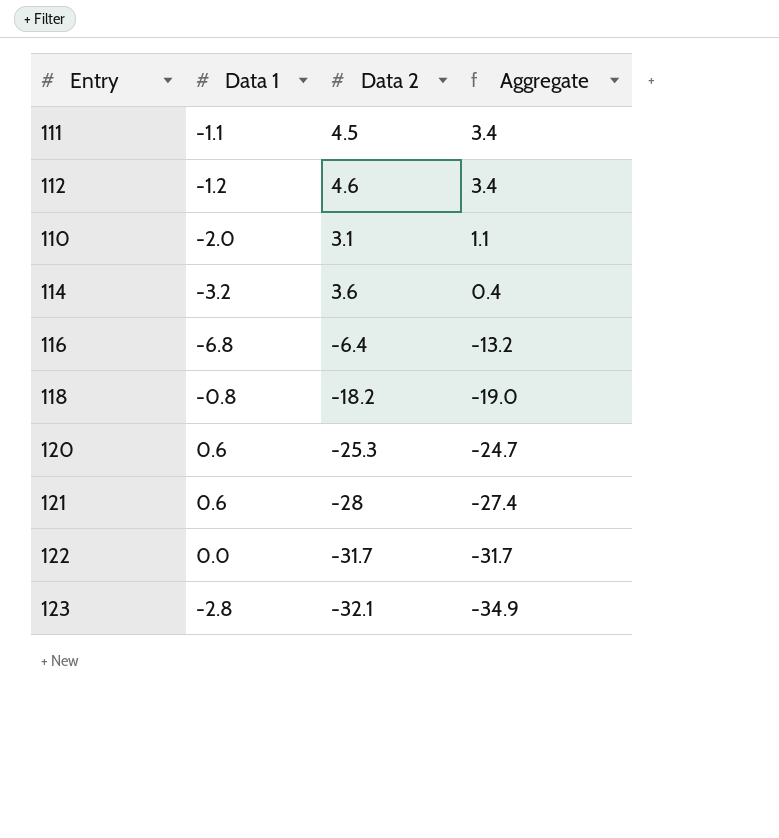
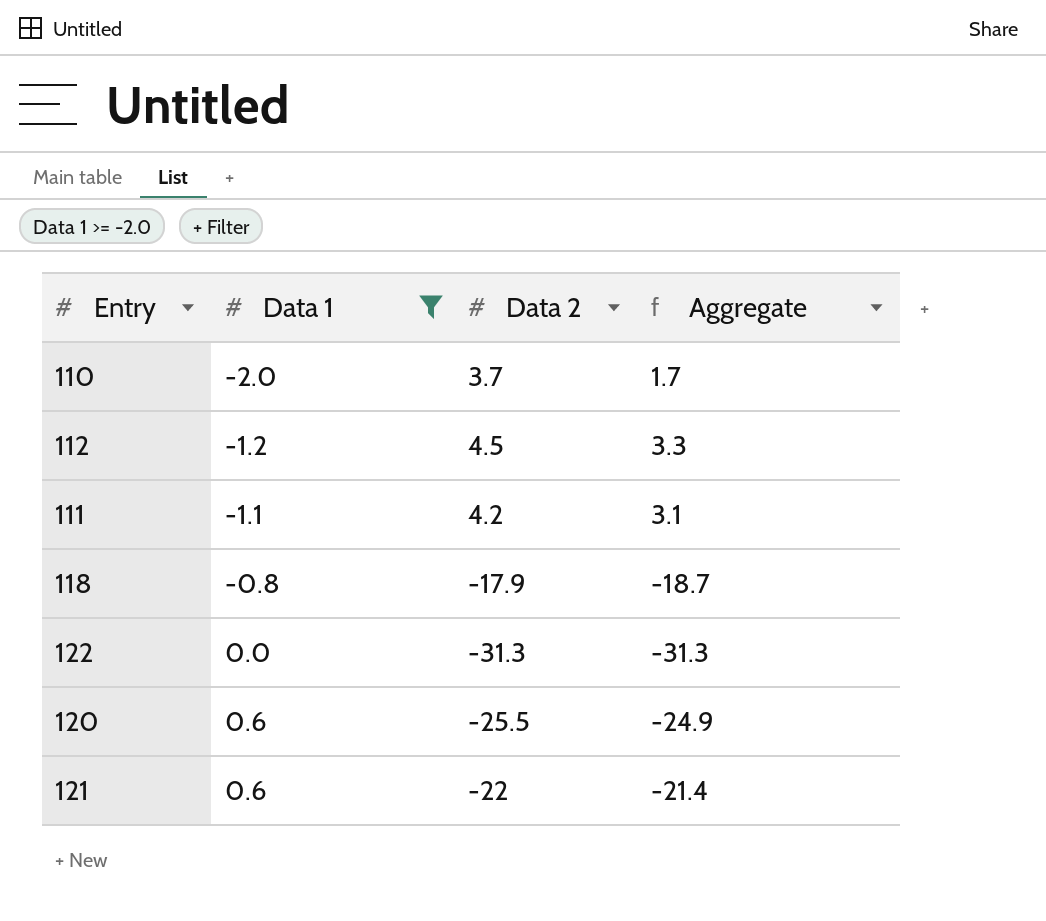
filter: none -> Data 1 >= -2.0
row order: Aggregate descending -> Data 1 ascending
110 | Data 2: 3.1 -> 3.7
110 | Aggregate: 1.1 -> 1.7
112 | Data 2: 4.6 -> 4.5
112 | Aggregate: 3.4 -> 3.3
111 | Data 2: 4.5 -> 4.2
111 | Aggregate: 3.4 -> 3.1
118 | Data 2: -18.2 -> -17.9
118 | Aggregate: -19.0 -> -18.7
122 | Data 2: -31.7 -> -31.3
122 | Aggregate: -31.7 -> -31.3
120 | Data 2: -25.3 -> -25.5
120 | Aggregate: -24.7 -> -24.9
121 | Data 2: -28 -> -22
121 | Aggregate: -27.4 -> -21.4

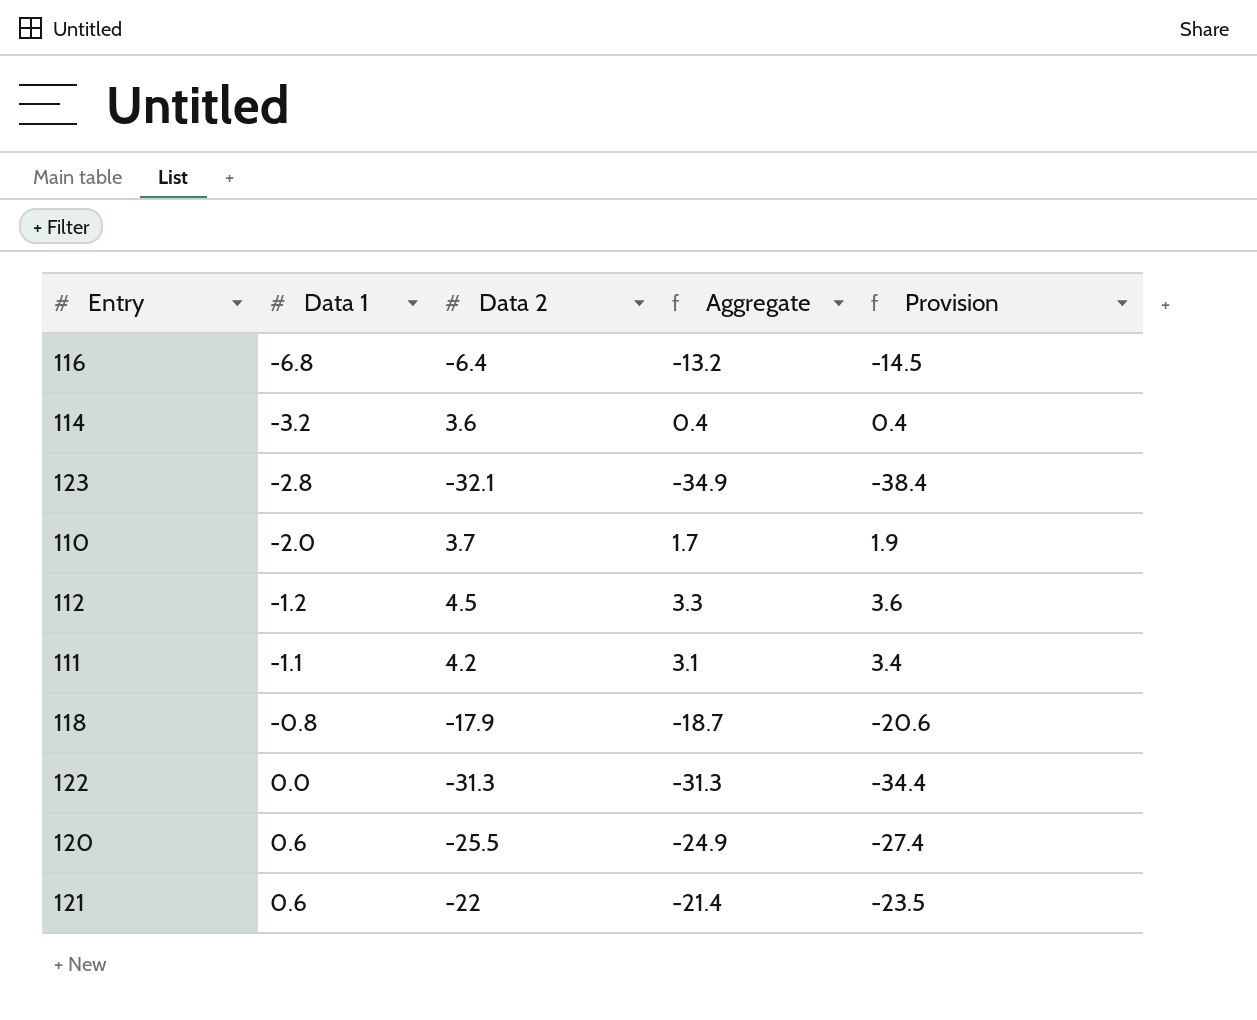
filter: Data 1 >= -2.0 -> none
column Provision | formula: none -> [Aggregate] * 1.1

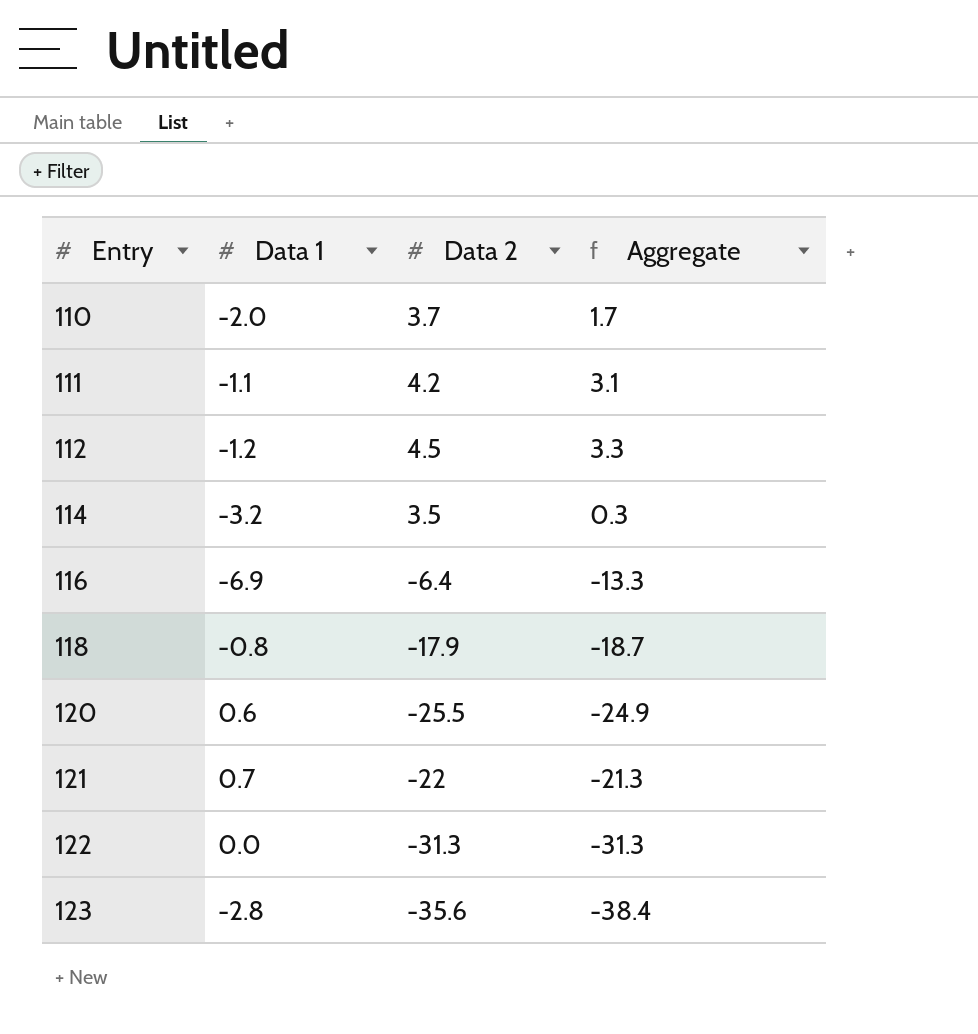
row order: Data 1 ascending -> Entry ascending
column Provision | formula: [Aggregate] * 1.1 -> none
114 | Data 2: 3.6 -> 3.5
114 | Aggregate: 0.4 -> 0.3
116 | Data 1: -6.8 -> -6.9
116 | Aggregate: -13.2 -> -13.3
121 | Data 1: 0.6 -> 0.7
121 | Aggregate: -21.4 -> -21.3
123 | Data 2: -32.1 -> -35.6
123 | Aggregate: -34.9 -> -38.4

